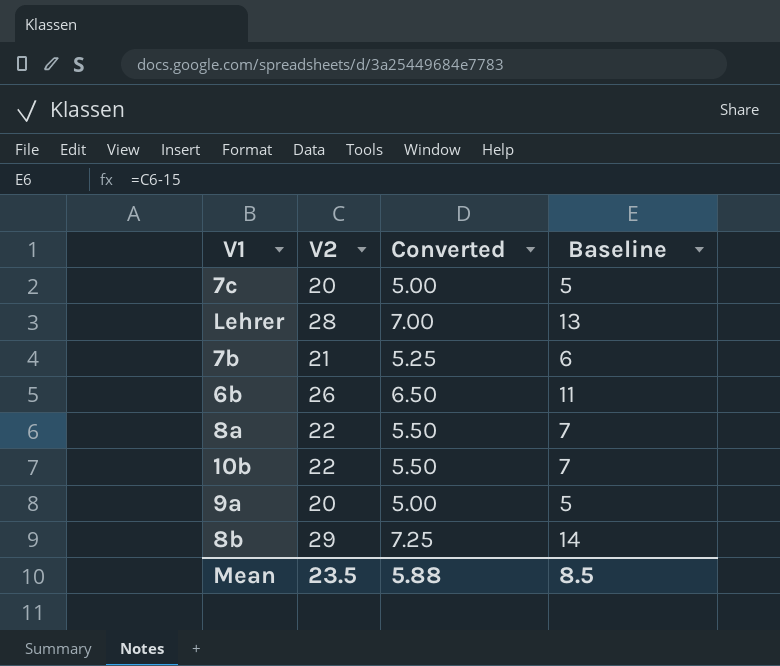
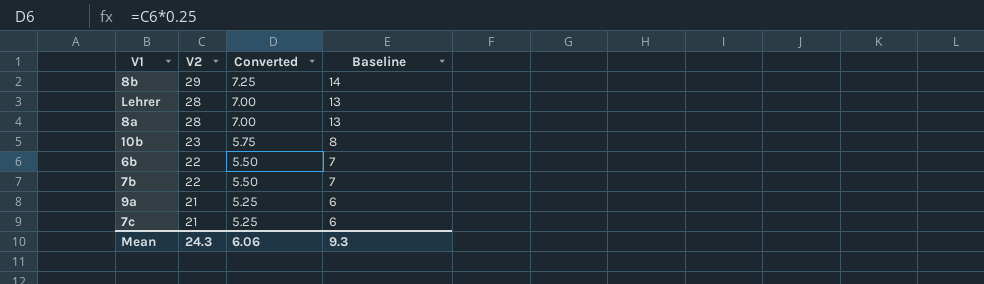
row order: none -> V2 descending
8a | V2: 22 -> 28
8a | Converted: 5.50 -> 7.00
8a | Baseline: 7 -> 13
10b | V2: 22 -> 23
10b | Converted: 5.50 -> 5.75
10b | Baseline: 7 -> 8
6b | V2: 26 -> 22
6b | Converted: 6.50 -> 5.50
6b | Baseline: 11 -> 7
7b | V2: 21 -> 22
7b | Converted: 5.25 -> 5.50
7b | Baseline: 6 -> 7
9a | V2: 20 -> 21
9a | Converted: 5.00 -> 5.25
9a | Baseline: 5 -> 6
7c | V2: 20 -> 21
7c | Converted: 5.00 -> 5.25
7c | Baseline: 5 -> 6
Mean | V2: 23.5 -> 24.3
Mean | Converted: 5.88 -> 6.06
Mean | Baseline: 8.5 -> 9.3

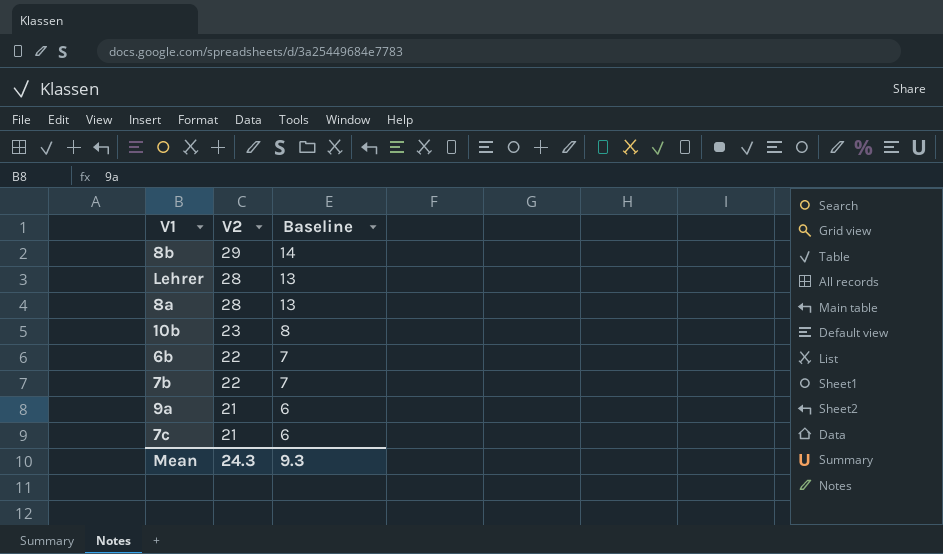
column Converted | formula: [V2] * 0.25 -> none

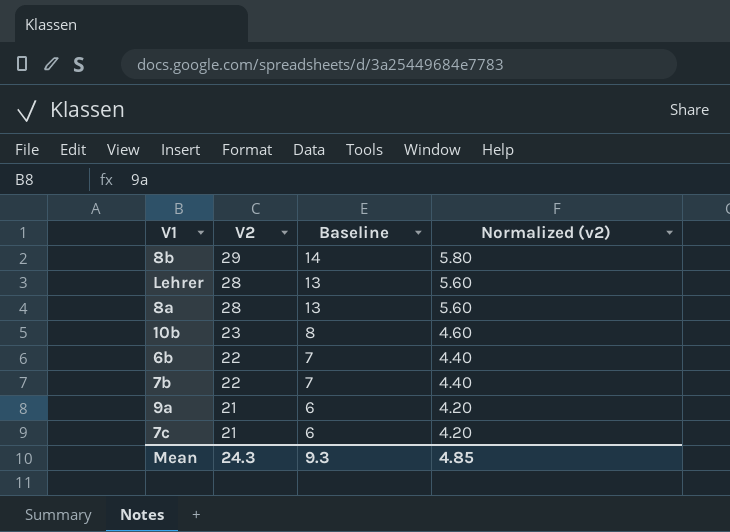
column Normalized (v2) | formula: none -> [V2] * 0.2

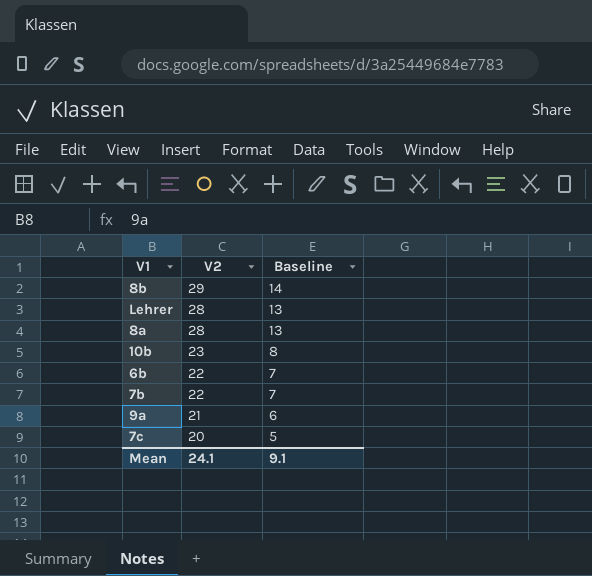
column Normalized (v2) | formula: [V2] * 0.2 -> none
7c | V2: 21 -> 20
7c | Baseline: 6 -> 5
Mean | V2: 24.3 -> 24.1
Mean | Baseline: 9.3 -> 9.1

